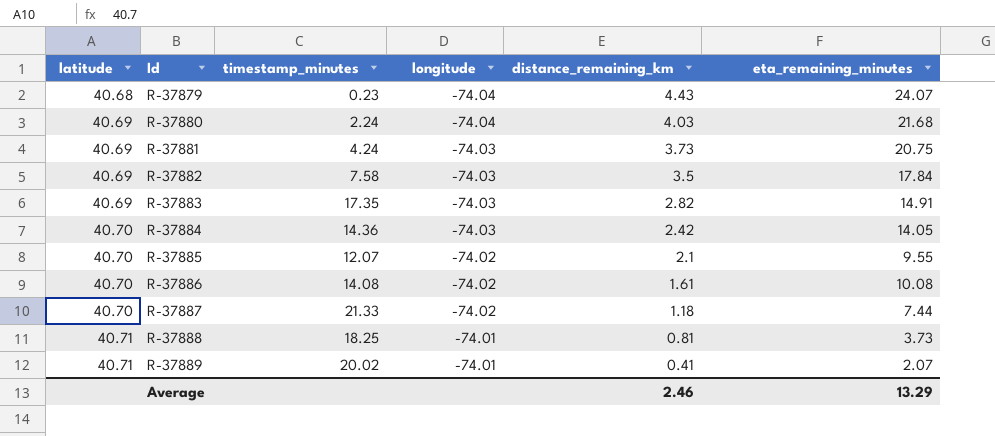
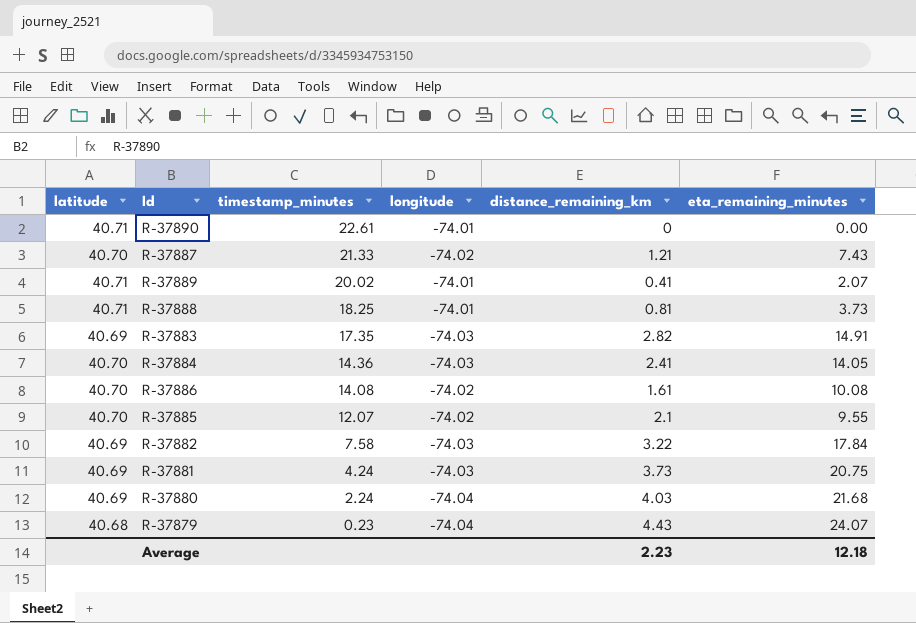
row order: latitude ascending -> timestamp_minutes descending
row R-37890: none -> 40.71 | 22.61 | -74.01 | 0 | 0.00
R-37887 | distance_remaining_km: 1.18 -> 1.21
R-37887 | eta_remaining_minutes: 7.44 -> 7.43
R-37884 | distance_remaining_km: 2.42 -> 2.41
R-37882 | distance_remaining_km: 3.5 -> 3.22
Average | distance_remaining_km: 2.46 -> 2.23
Average | eta_remaining_minutes: 13.29 -> 12.18

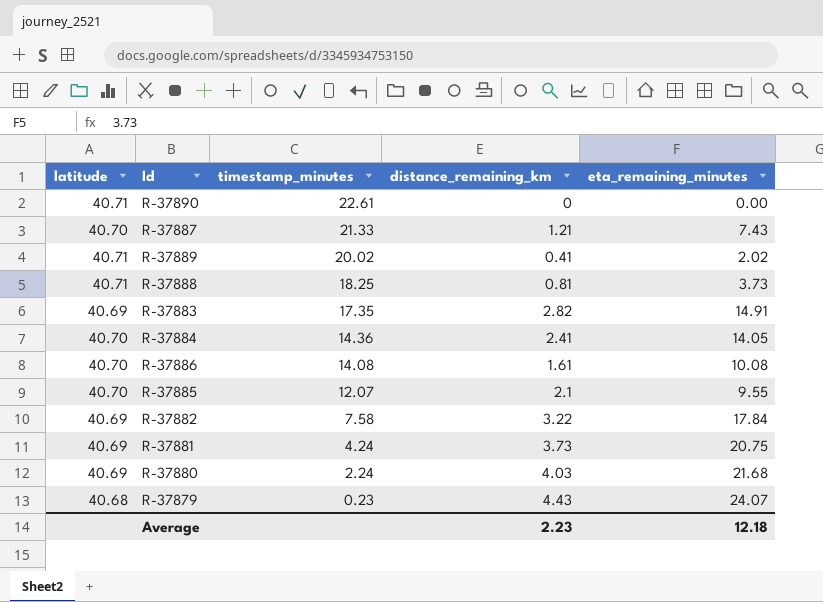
column longitude | position: 4 -> none
R-37889 | eta_remaining_minutes: 2.07 -> 2.02

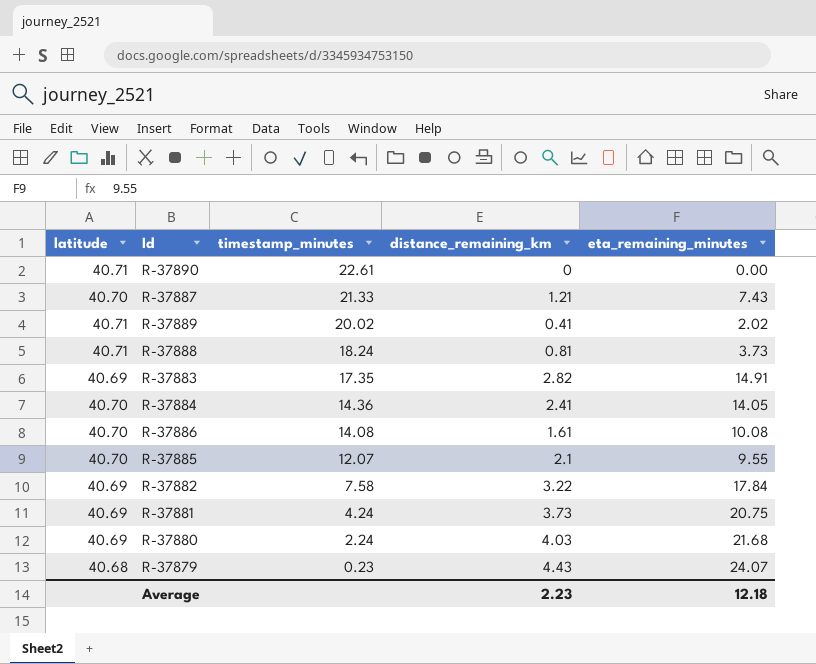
R-37888 | timestamp_minutes: 18.25 -> 18.24

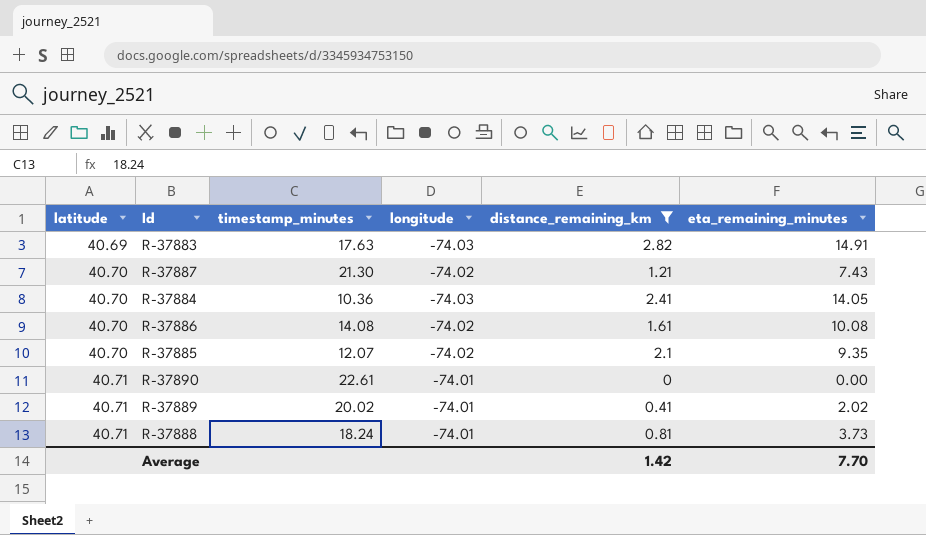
filter: none -> distance_remaining_km <= 2.82
row order: timestamp_minutes descending -> latitude ascending
column longitude | position: none -> 4
R-37883 | timestamp_minutes: 17.35 -> 17.63
R-37887 | timestamp_minutes: 21.33 -> 21.30
R-37884 | timestamp_minutes: 14.36 -> 10.36
R-37885 | eta_remaining_minutes: 9.55 -> 9.35
Average | distance_remaining_km: 2.23 -> 1.42
Average | eta_remaining_minutes: 12.18 -> 7.70

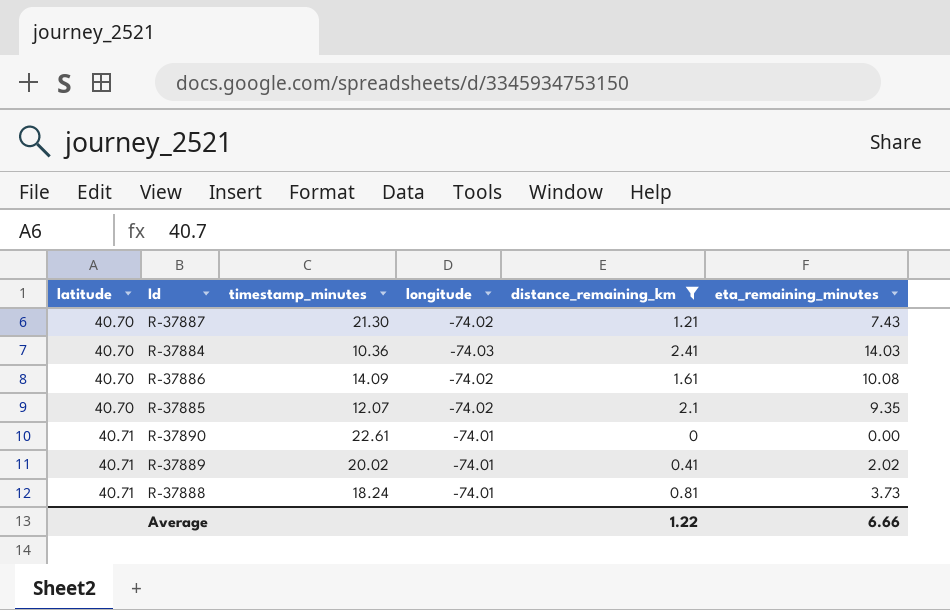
row R-37883: 40.69 | 17.63 | -74.03 | 2.82 | 14.91 -> none
R-37884 | eta_remaining_minutes: 14.05 -> 14.03
R-37886 | timestamp_minutes: 14.08 -> 14.09
Average | distance_remaining_km: 1.42 -> 1.22
Average | eta_remaining_minutes: 7.70 -> 6.66

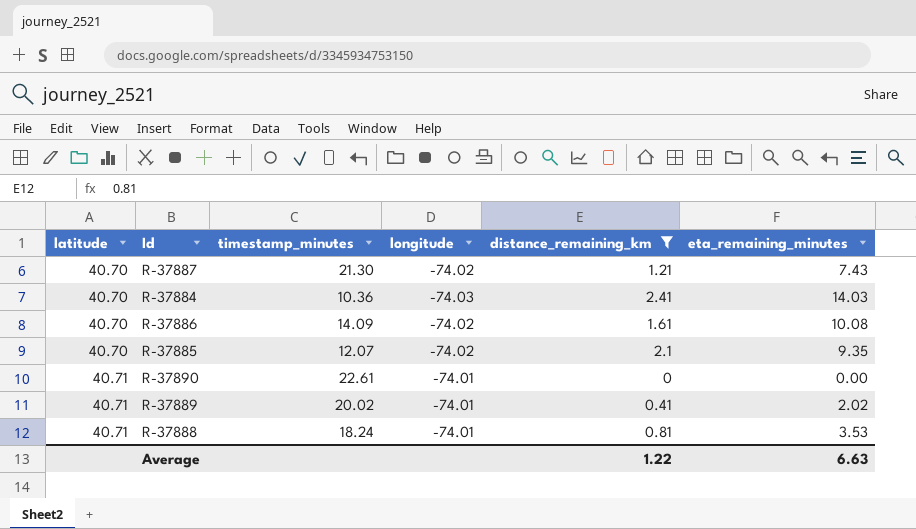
R-37888 | eta_remaining_minutes: 3.73 -> 3.53
Average | eta_remaining_minutes: 6.66 -> 6.63

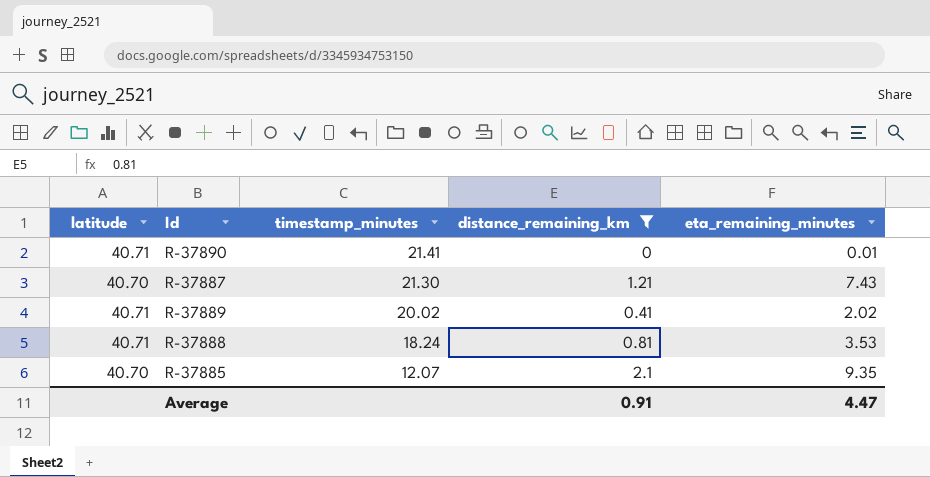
row order: latitude ascending -> timestamp_minutes descending
column longitude | position: 4 -> none
row R-37884: 40.70 | 10.36 | -74.03 | 2.41 | 14.03 -> none
row R-37886: 40.70 | 14.09 | -74.02 | 1.61 | 10.08 -> none
R-37890 | timestamp_minutes: 22.61 -> 21.41
R-37890 | eta_remaining_minutes: 0.00 -> 0.01
Average | distance_remaining_km: 1.22 -> 0.91
Average | eta_remaining_minutes: 6.63 -> 4.47

